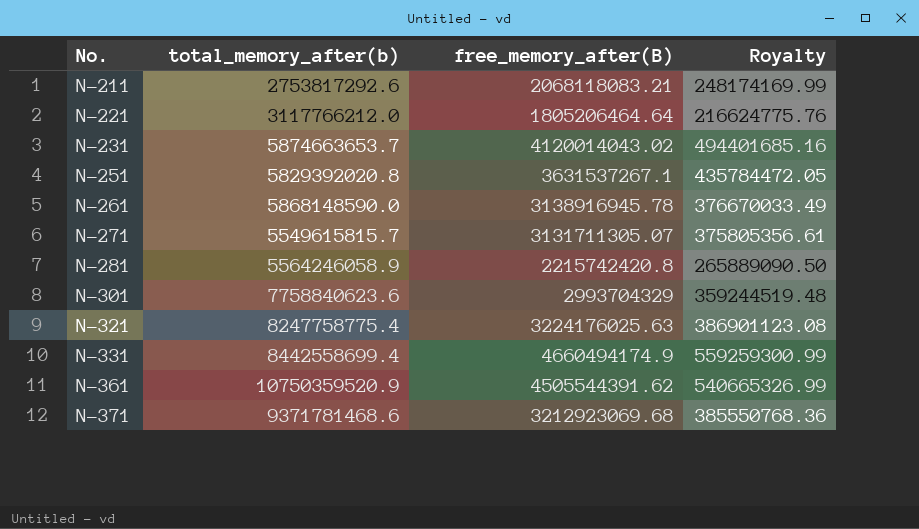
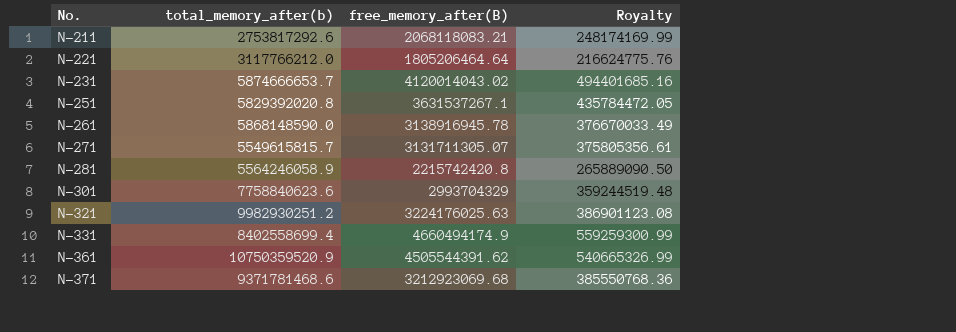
N-231 | total_memory_after(b): 5874663653.7 -> 5874666653.7
N-321 | total_memory_after(b): 8247758775.4 -> 9982930251.2
N-331 | total_memory_after(b): 8442558699.4 -> 8402558699.4

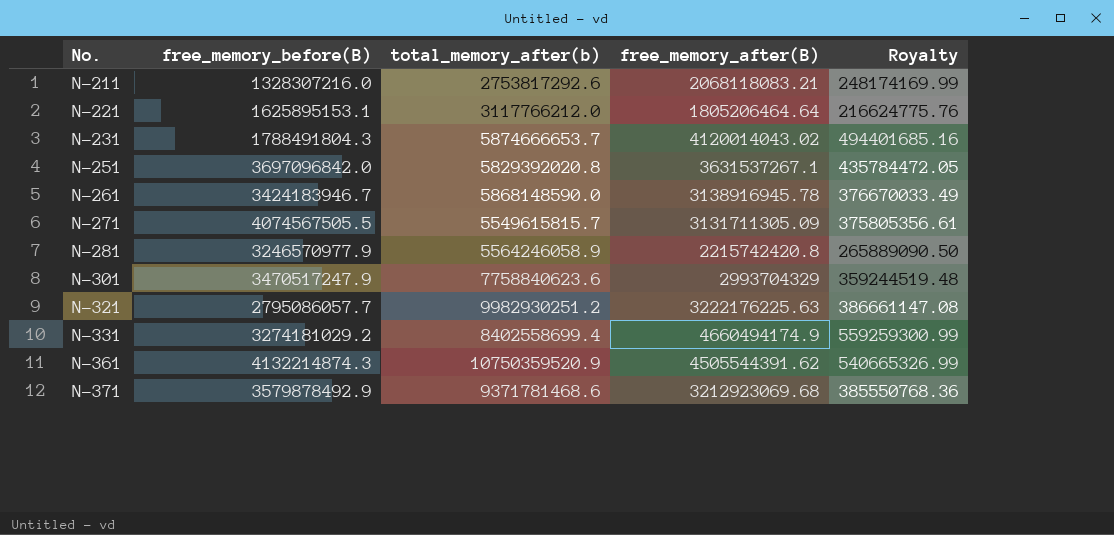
column free_memory_before(B) | position: none -> 2
N-271 | free_memory_after(B): 3131711305.07 -> 3131711305.09
N-321 | free_memory_after(B): 3224176025.63 -> 3222176225.63
N-321 | Royalty: 386901123.08 -> 386661147.08

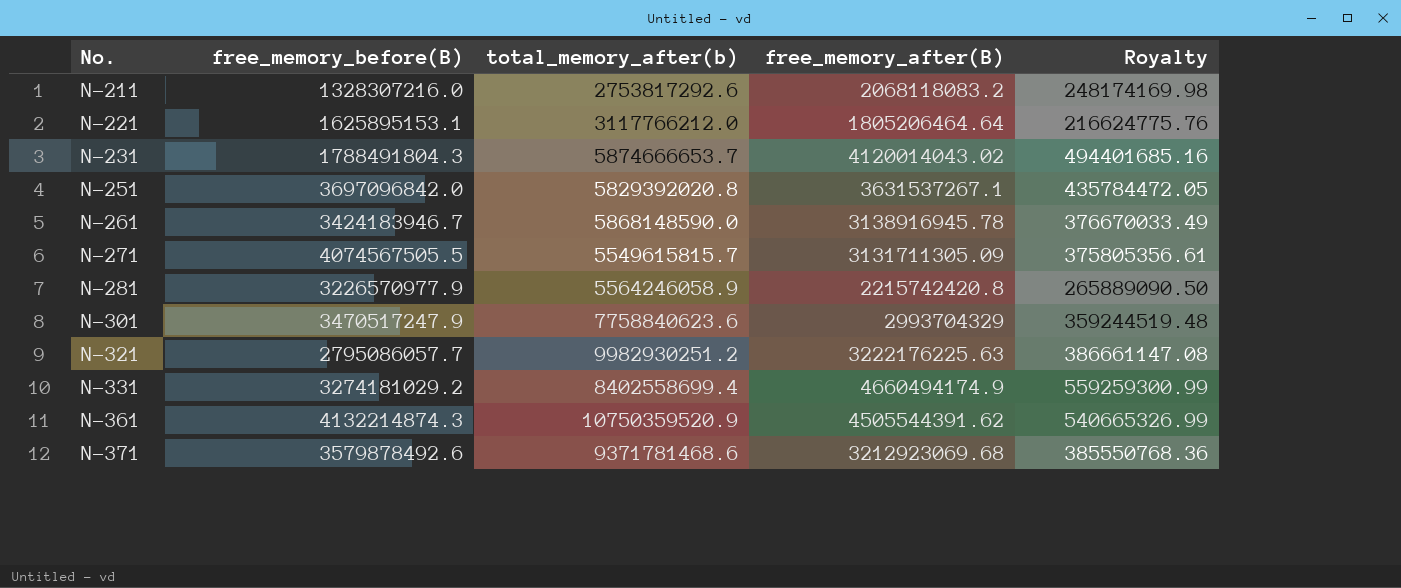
N-211 | free_memory_after(B): 2068118083.21 -> 2068118083.2
N-211 | Royalty: 248174169.99 -> 248174169.98
N-281 | free_memory_before(B): 3246570977.9 -> 3226570977.9
N-371 | free_memory_before(B): 3579878492.9 -> 3579878492.6

